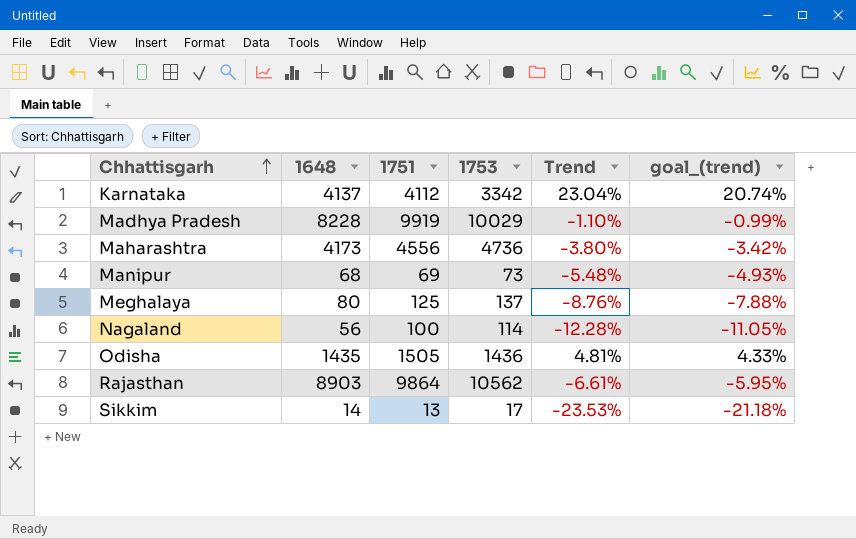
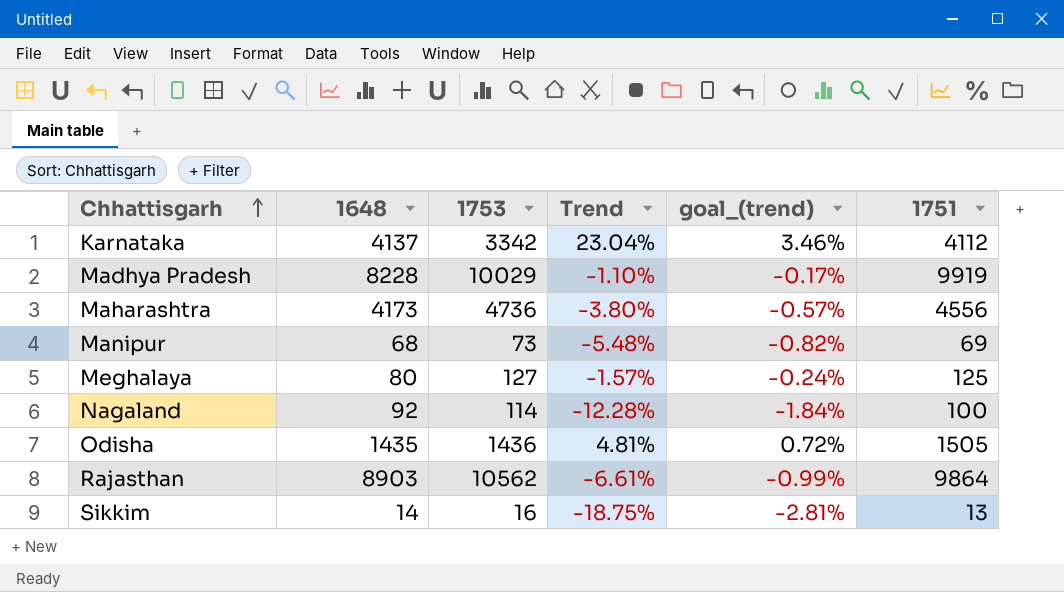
column goal_(trend) | formula: [Trend] * 0.9 -> [Trend] * 0.15
column 1751 | position: 3 -> 6
Meghalaya | 1753: 137 -> 127
Meghalaya | Trend: -8.76% -> -1.57%
Nagaland | 1648: 56 -> 92
Sikkim | 1753: 17 -> 16
Sikkim | Trend: -23.53% -> -18.75%

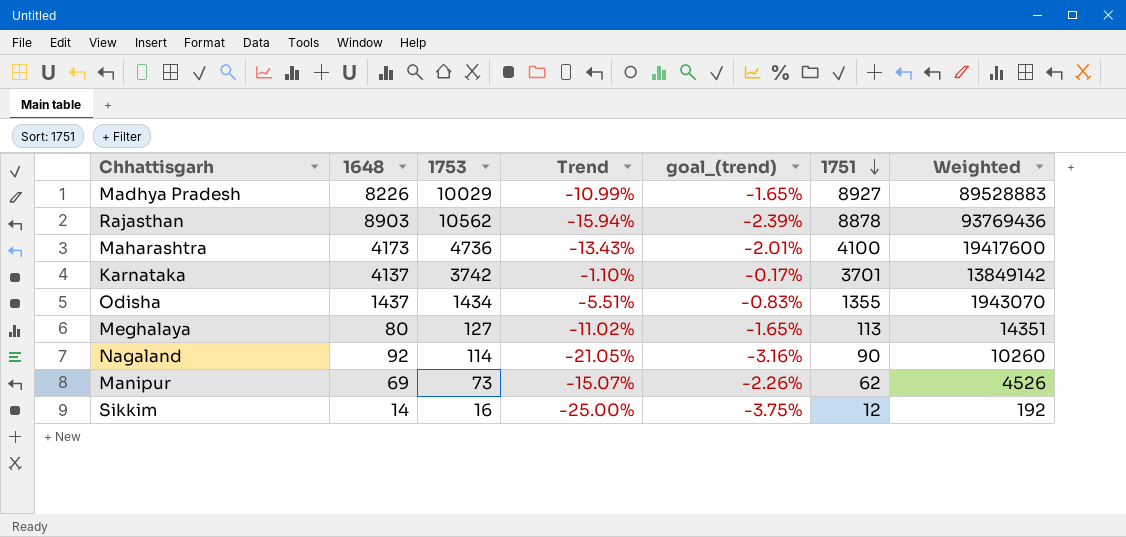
row order: Chhattisgarh ascending -> 1751 descending
column Weighted | formula: none -> [1753] * [1751]
Madhya Pradesh | 1648: 8228 -> 8226
Madhya Pradesh | Trend: -1.10% -> -10.99%
Madhya Pradesh | goal_(trend): -0.17% -> -1.65%
Madhya Pradesh | 1751: 9919 -> 8927
Rajasthan | Trend: -6.61% -> -15.94%
Rajasthan | goal_(trend): -0.99% -> -2.39%
Rajasthan | 1751: 9864 -> 8878
Maharashtra | Trend: -3.80% -> -13.43%
Maharashtra | goal_(trend): -0.57% -> -2.01%
Maharashtra | 1751: 4556 -> 4100
Karnataka | 1753: 3342 -> 3742
Karnataka | Trend: 23.04% -> -1.10%
Karnataka | goal_(trend): 3.46% -> -0.17%
Karnataka | 1751: 4112 -> 3701
Odisha | 1648: 1435 -> 1437
Odisha | 1753: 1436 -> 1434
Odisha | Trend: 4.81% -> -5.51%
Odisha | goal_(trend): 0.72% -> -0.83%
Odisha | 1751: 1505 -> 1355
Meghalaya | Trend: -1.57% -> -11.02%
Meghalaya | goal_(trend): -0.24% -> -1.65%
Meghalaya | 1751: 125 -> 113
Nagaland | Trend: -12.28% -> -21.05%
Nagaland | goal_(trend): -1.84% -> -3.16%
Nagaland | 1751: 100 -> 90
Manipur | 1648: 68 -> 69
Manipur | Trend: -5.48% -> -15.07%
Manipur | goal_(trend): -0.82% -> -2.26%
Manipur | 1751: 69 -> 62
Sikkim | Trend: -18.75% -> -25.00%
Sikkim | goal_(trend): -2.81% -> -3.75%
Sikkim | 1751: 13 -> 12

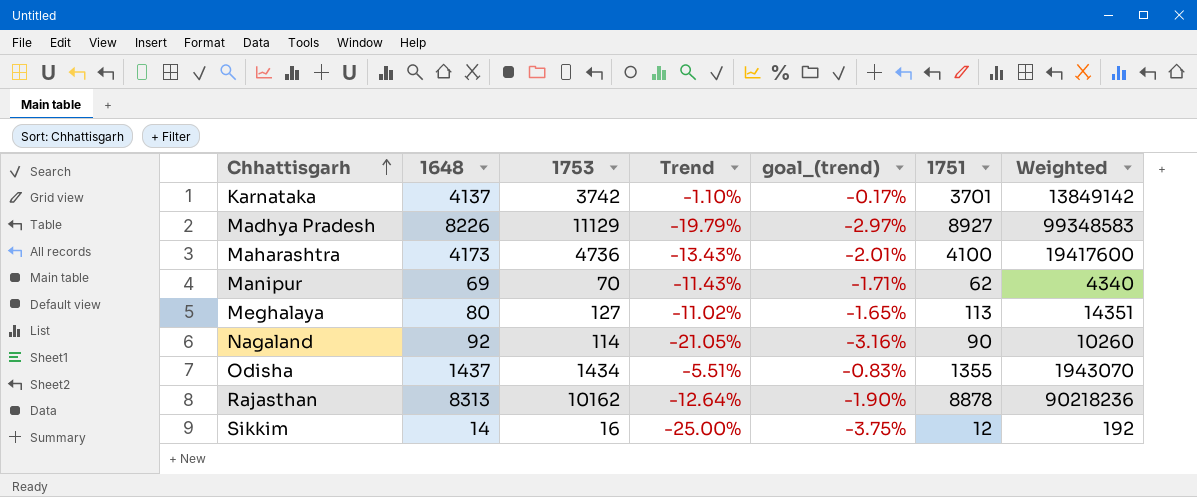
row order: 1751 descending -> Chhattisgarh ascending
Madhya Pradesh | 1753: 10029 -> 11129
Madhya Pradesh | Trend: -10.99% -> -19.79%
Madhya Pradesh | goal_(trend): -1.65% -> -2.97%
Madhya Pradesh | Weighted: 89528883 -> 99348583
Manipur | 1753: 73 -> 70
Manipur | Trend: -15.07% -> -11.43%
Manipur | goal_(trend): -2.26% -> -1.71%
Manipur | Weighted: 4526 -> 4340
Rajasthan | 1648: 8903 -> 8313
Rajasthan | 1753: 10562 -> 10162
Rajasthan | Trend: -15.94% -> -12.64%
Rajasthan | goal_(trend): -2.39% -> -1.90%
Rajasthan | Weighted: 93769436 -> 90218236

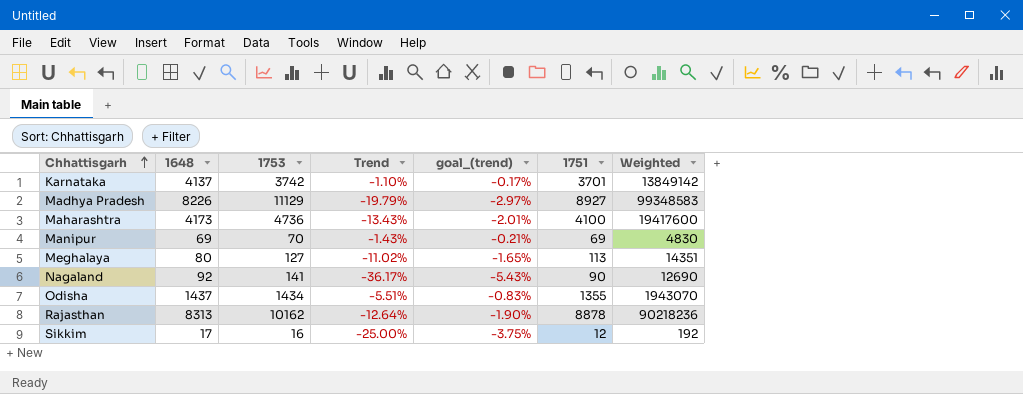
Manipur | Trend: -11.43% -> -1.43%
Manipur | goal_(trend): -1.71% -> -0.21%
Manipur | 1751: 62 -> 69
Manipur | Weighted: 4340 -> 4830
Nagaland | 1753: 114 -> 141
Nagaland | Trend: -21.05% -> -36.17%
Nagaland | goal_(trend): -3.16% -> -5.43%
Nagaland | Weighted: 10260 -> 12690
Sikkim | 1648: 14 -> 17

